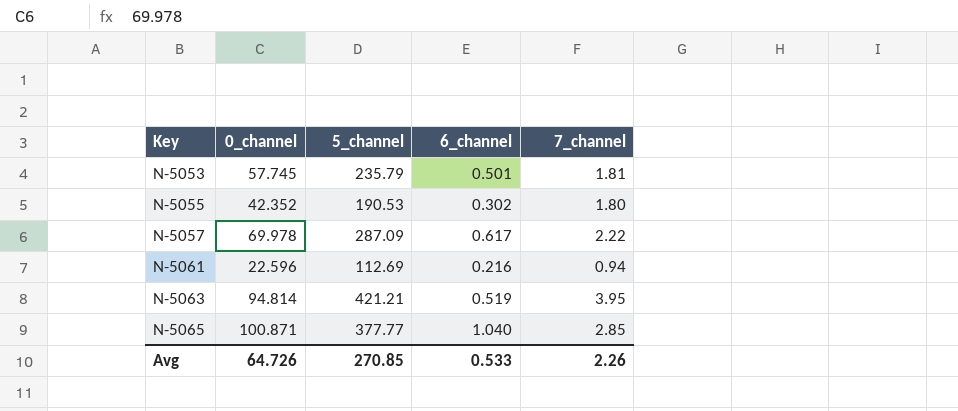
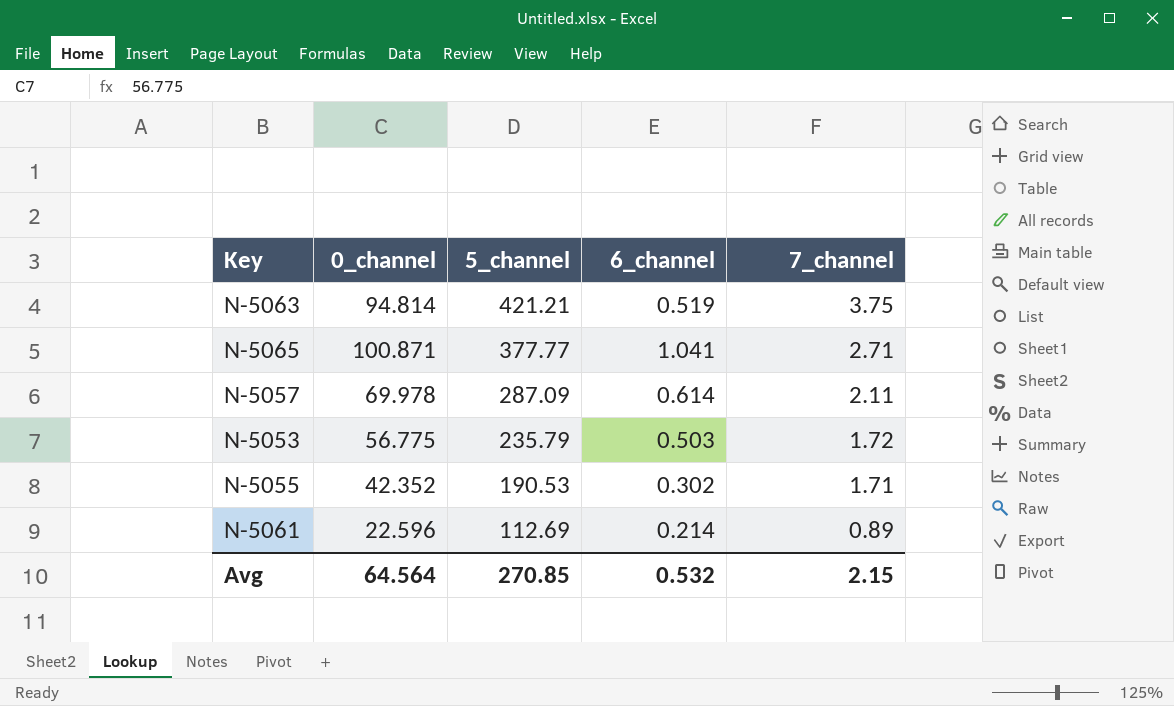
row order: Key ascending -> 5_channel descending
N-5063 | 7_channel: 3.95 -> 3.75
N-5065 | 6_channel: 1.040 -> 1.041
N-5065 | 7_channel: 2.85 -> 2.71
N-5057 | 6_channel: 0.617 -> 0.614
N-5057 | 7_channel: 2.22 -> 2.11
N-5053 | 0_channel: 57.745 -> 56.775
N-5053 | 6_channel: 0.501 -> 0.503
N-5053 | 7_channel: 1.81 -> 1.72
N-5055 | 7_channel: 1.80 -> 1.71
N-5061 | 6_channel: 0.216 -> 0.214
N-5061 | 7_channel: 0.94 -> 0.89
Avg | 0_channel: 64.726 -> 64.564
Avg | 6_channel: 0.533 -> 0.532
Avg | 7_channel: 2.26 -> 2.15

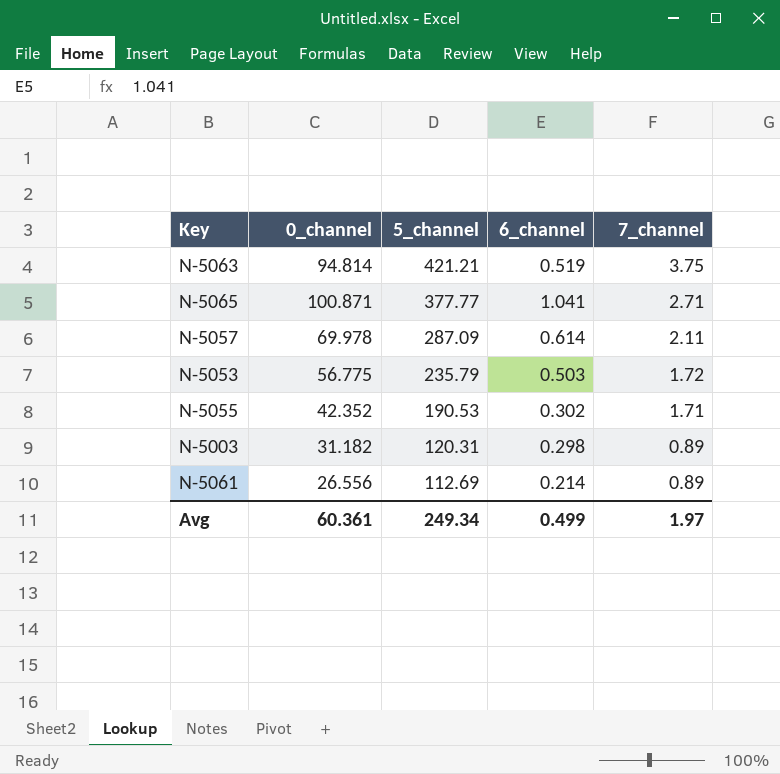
row N-5003: none -> 31.182 | 120.31 | 0.298 | 0.89
N-5061 | 0_channel: 22.596 -> 26.556
Avg | 0_channel: 64.564 -> 60.361
Avg | 5_channel: 270.85 -> 249.34
Avg | 6_channel: 0.532 -> 0.499
Avg | 7_channel: 2.15 -> 1.97

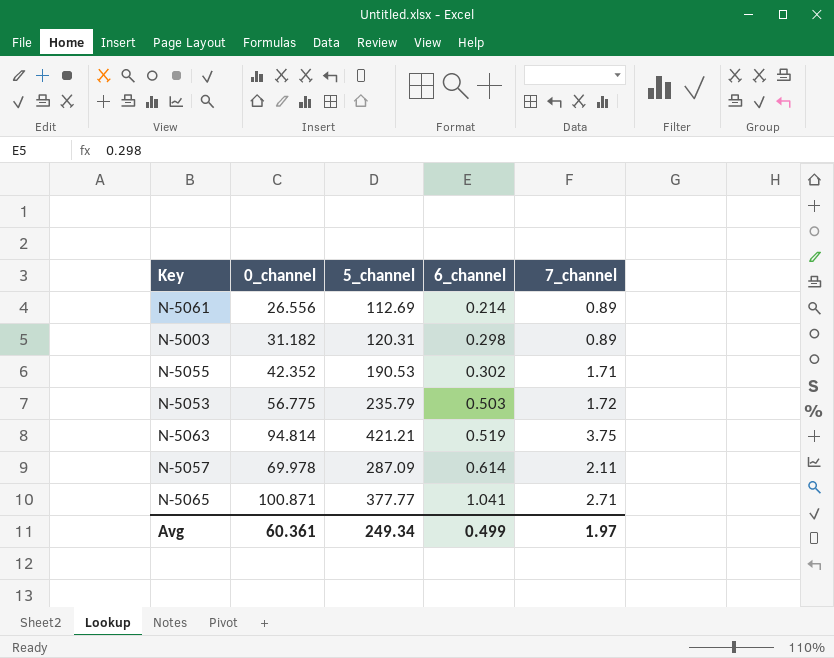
row order: 5_channel descending -> 6_channel ascending

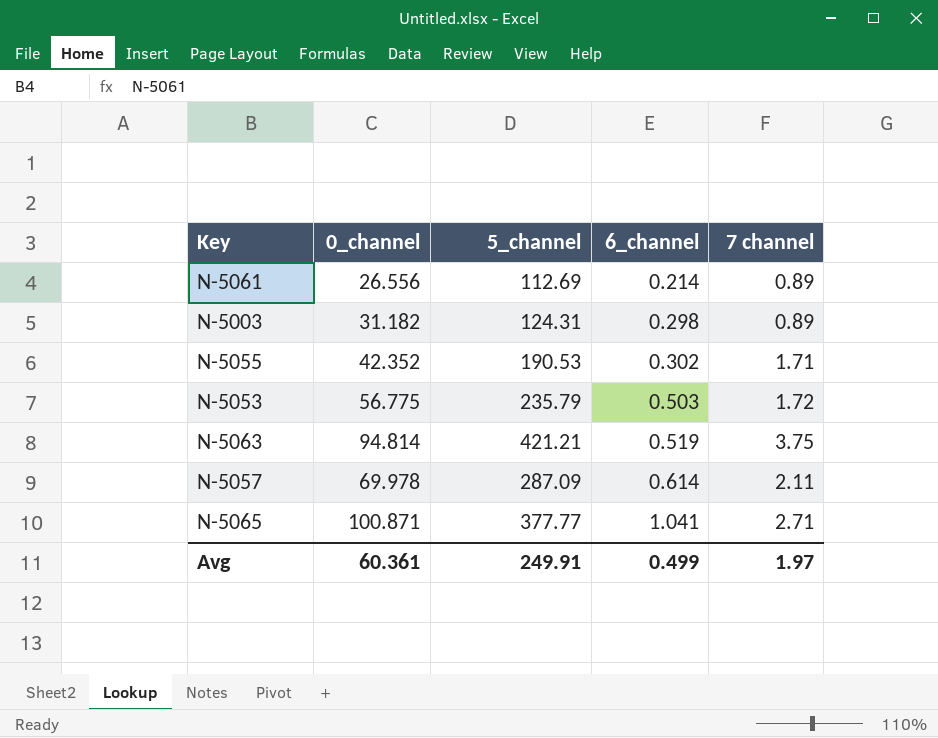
column name: 7_channel -> 7 channel
N-5003 | 5_channel: 120.31 -> 124.31
Avg | 5_channel: 249.34 -> 249.91

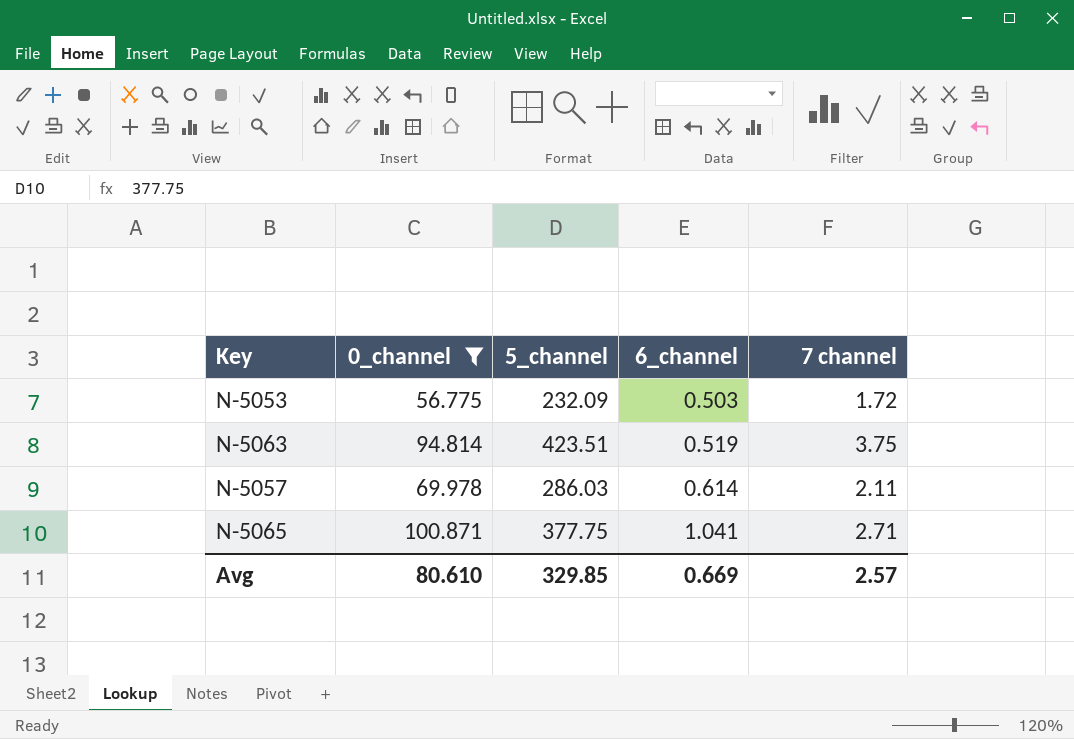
filter: none -> 0_channel >= 56.775
N-5053 | 5_channel: 235.79 -> 232.09
N-5063 | 5_channel: 421.21 -> 423.51
N-5057 | 5_channel: 287.09 -> 286.03
N-5065 | 5_channel: 377.77 -> 377.75
Avg | 0_channel: 60.361 -> 80.610
Avg | 5_channel: 249.91 -> 329.85
Avg | 6_channel: 0.499 -> 0.669
Avg | 7 channel: 1.97 -> 2.57

